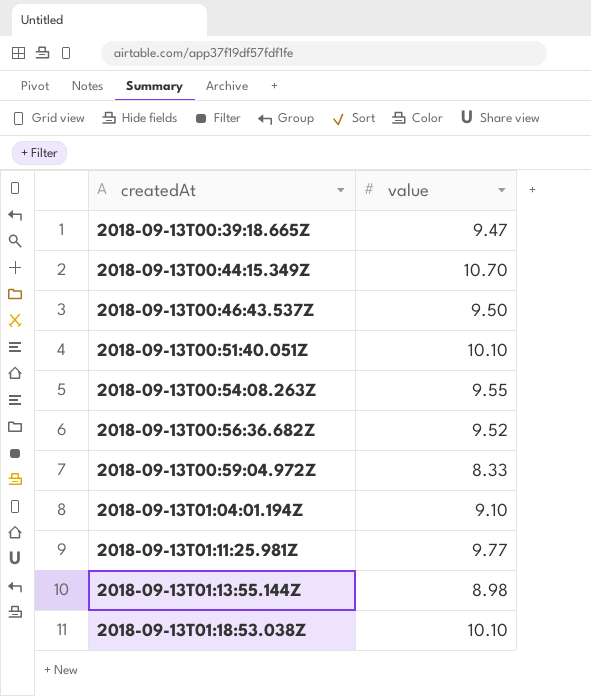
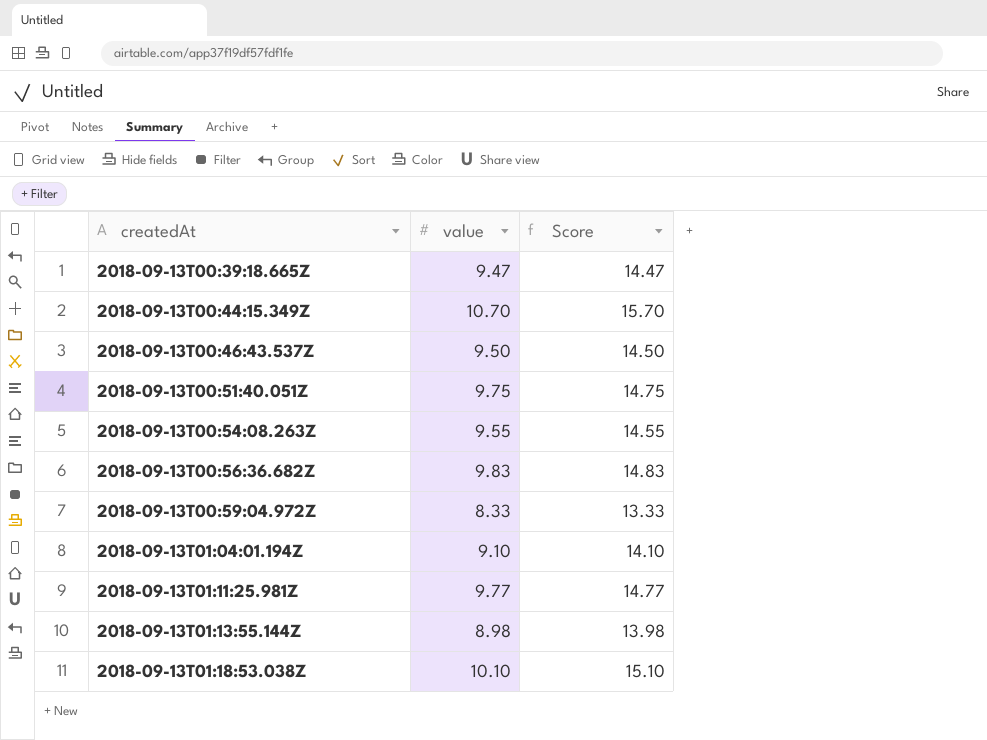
column Score | formula: none -> [value] + 5
2018-09-13T00:51:40.051Z | value: 10.10 -> 9.75
2018-09-13T00:56:36.682Z | value: 9.52 -> 9.83

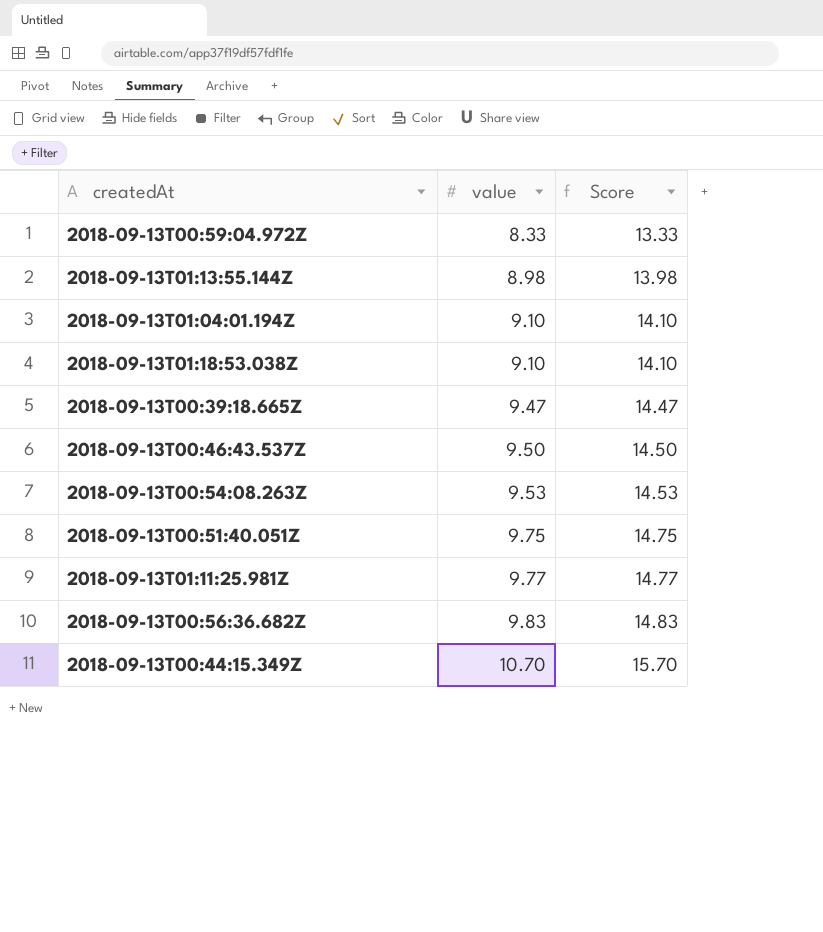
row order: createdAt ascending -> value ascending
2018-09-13T01:18:53.038Z | value: 10.10 -> 9.10
2018-09-13T01:18:53.038Z | Score: 15.10 -> 14.10
2018-09-13T00:54:08.263Z | value: 9.55 -> 9.53
2018-09-13T00:54:08.263Z | Score: 14.55 -> 14.53

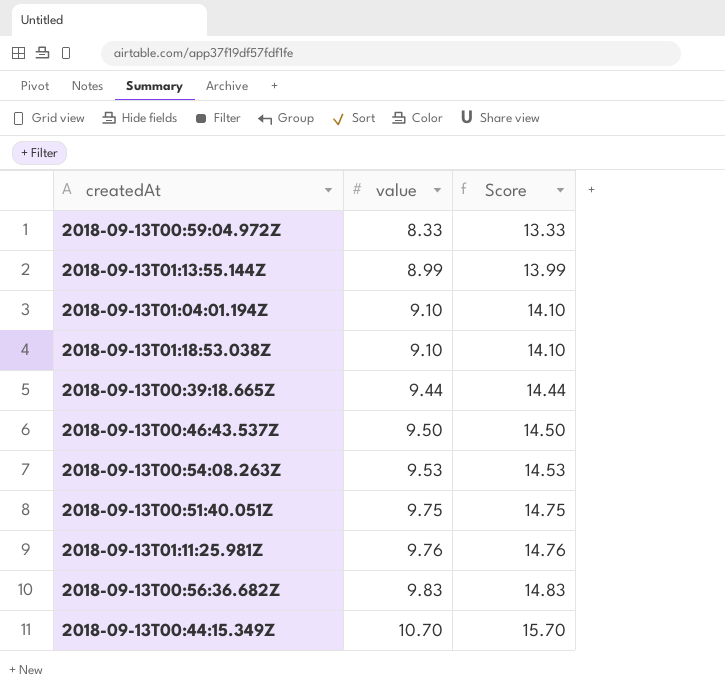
2018-09-13T01:13:55.144Z | value: 8.98 -> 8.99
2018-09-13T01:13:55.144Z | Score: 13.98 -> 13.99
2018-09-13T00:39:18.665Z | value: 9.47 -> 9.44
2018-09-13T00:39:18.665Z | Score: 14.47 -> 14.44
2018-09-13T01:11:25.981Z | value: 9.77 -> 9.76
2018-09-13T01:11:25.981Z | Score: 14.77 -> 14.76

